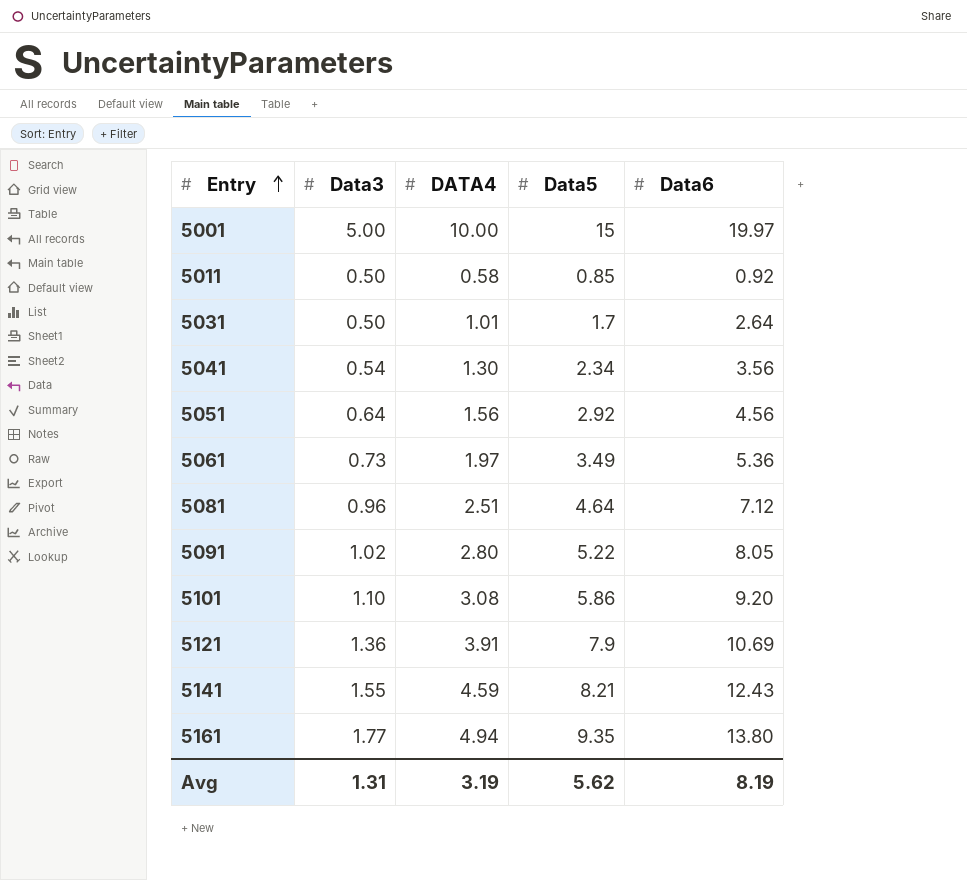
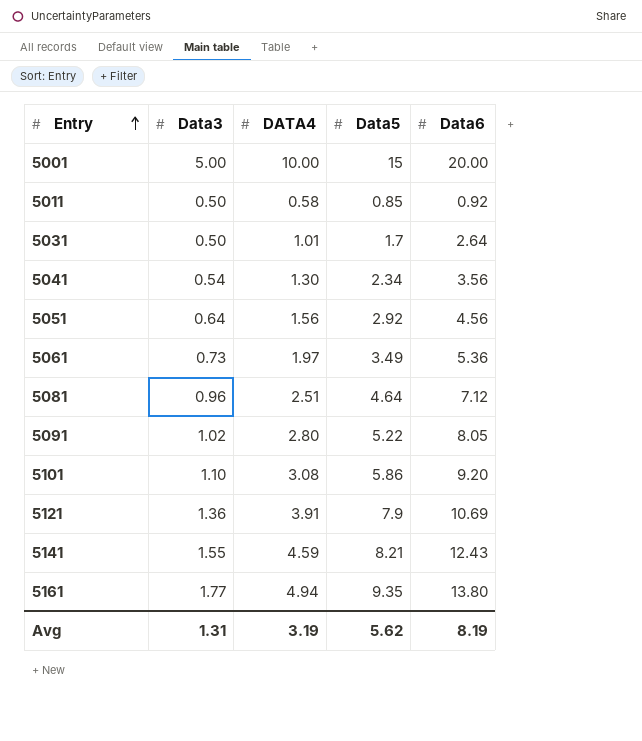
5001 | Data6: 19.97 -> 20.00

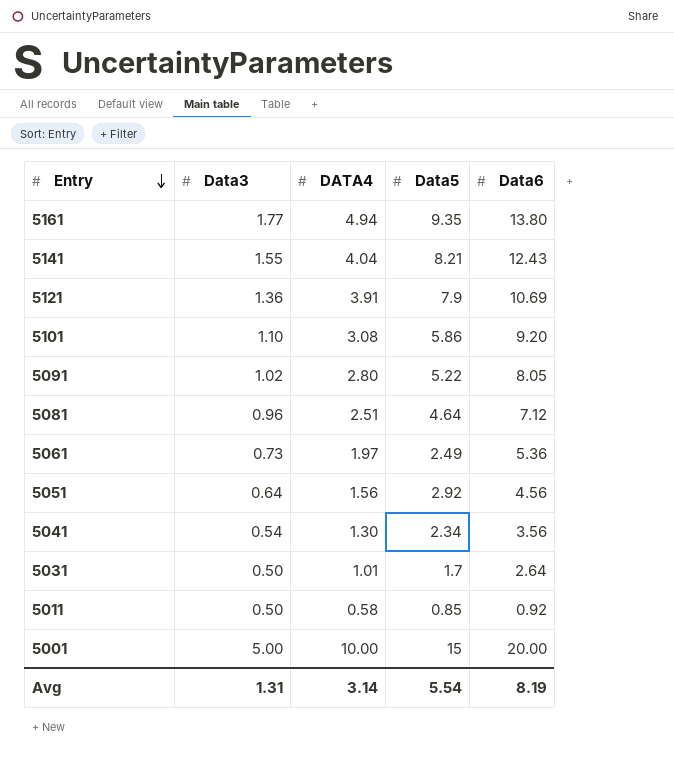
row order: Entry ascending -> Entry descending
5141 | DATA4: 4.59 -> 4.04
5061 | Data5: 3.49 -> 2.49
Avg | DATA4: 3.19 -> 3.14
Avg | Data5: 5.62 -> 5.54

